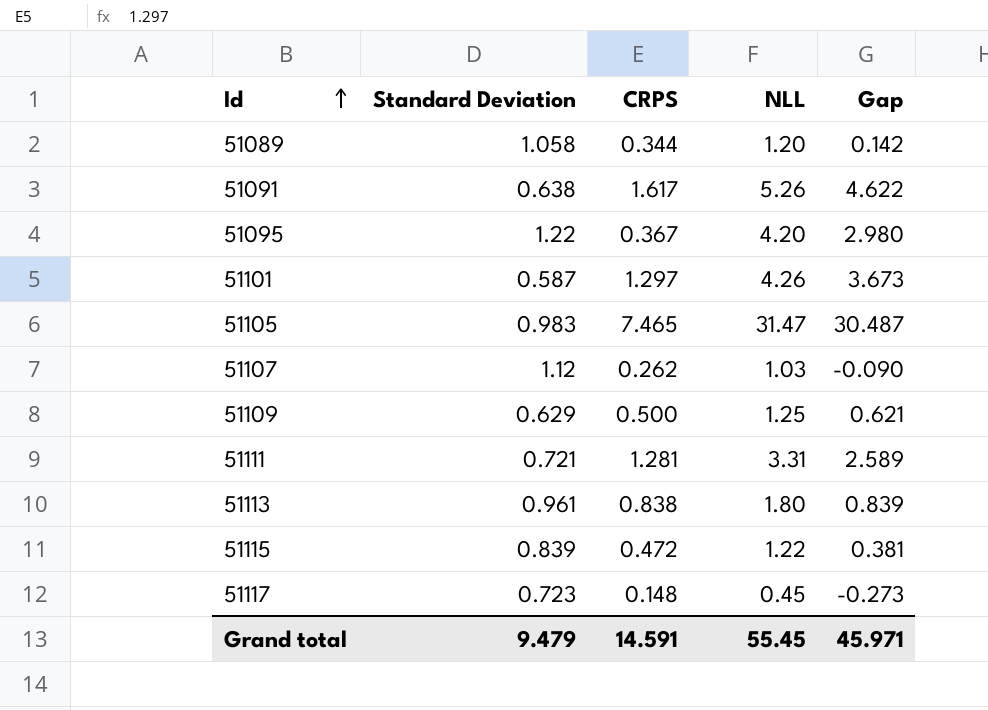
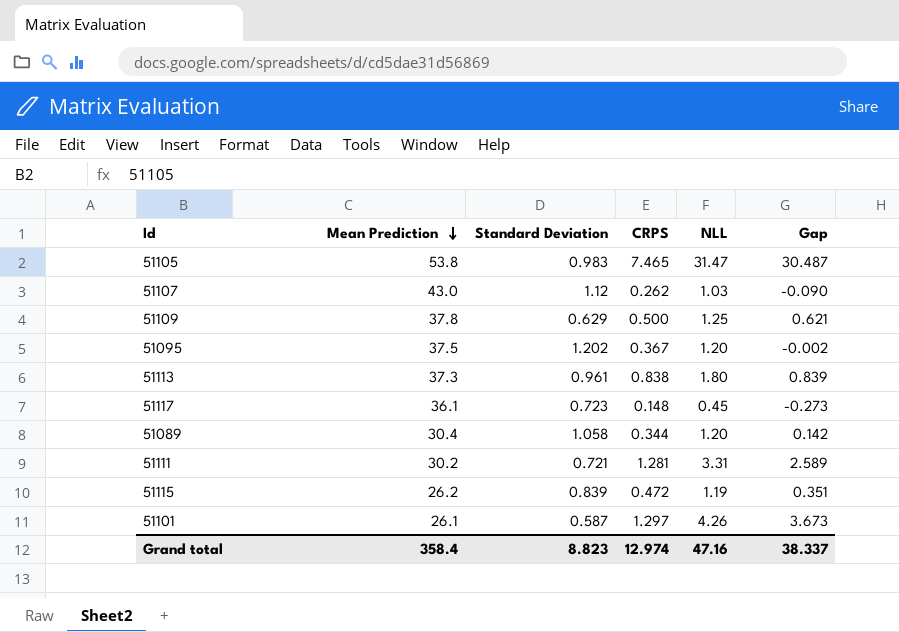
row order: Id ascending -> Mean Prediction descending
column Mean Prediction | position: none -> 2
row 51091: 0.638 | 1.617 | 5.26 | 4.622 -> none
51095 | Standard Deviation: 1.22 -> 1.202
51095 | NLL: 4.20 -> 1.20
51095 | Gap: 2.980 -> -0.002
51115 | NLL: 1.22 -> 1.19
51115 | Gap: 0.381 -> 0.351
Grand total | Standard Deviation: 9.479 -> 8.823
Grand total | CRPS: 14.591 -> 12.974
Grand total | NLL: 55.45 -> 47.16
Grand total | Gap: 45.971 -> 38.337

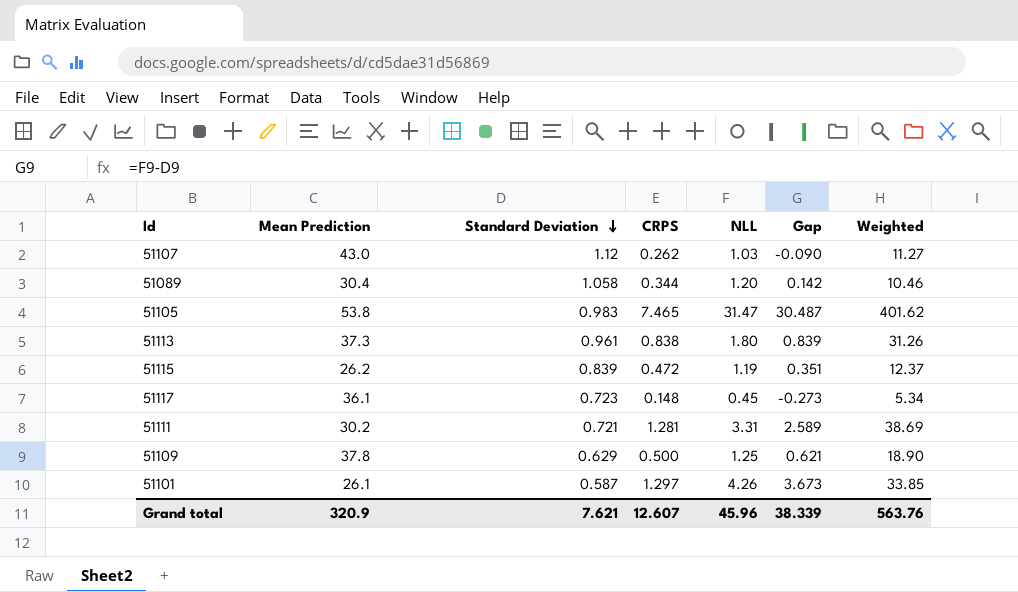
row order: Mean Prediction descending -> Standard Deviation descending
column Weighted | formula: none -> [Mean Prediction] * [CRPS]
row 51095: 37.5 | 1.202 | 0.367 | 1.20 | -0.002 -> none
Grand total | Mean Prediction: 358.4 -> 320.9
Grand total | Standard Deviation: 8.823 -> 7.621
Grand total | CRPS: 12.974 -> 12.607
Grand total | NLL: 47.16 -> 45.96
Grand total | Gap: 38.337 -> 38.339

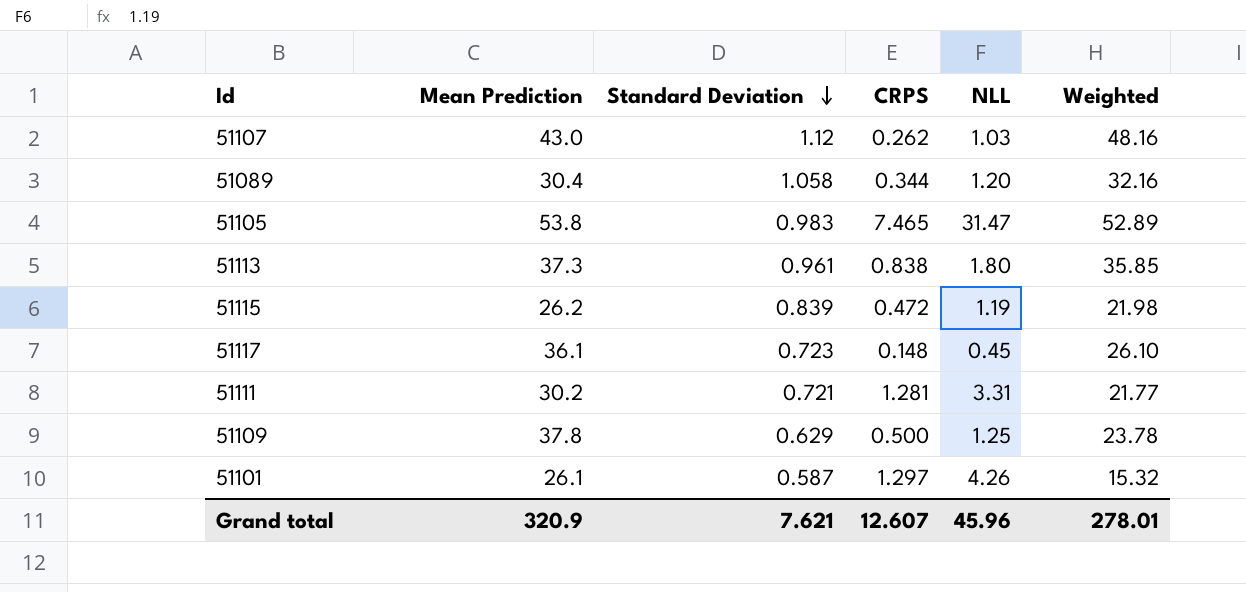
column Gap | formula: [NLL] - [Standard Deviation] -> none
column Weighted | formula: [Mean Prediction] * [CRPS] -> [Mean Prediction] * [Standard Deviation]
Grand total | Weighted: 563.76 -> 278.01

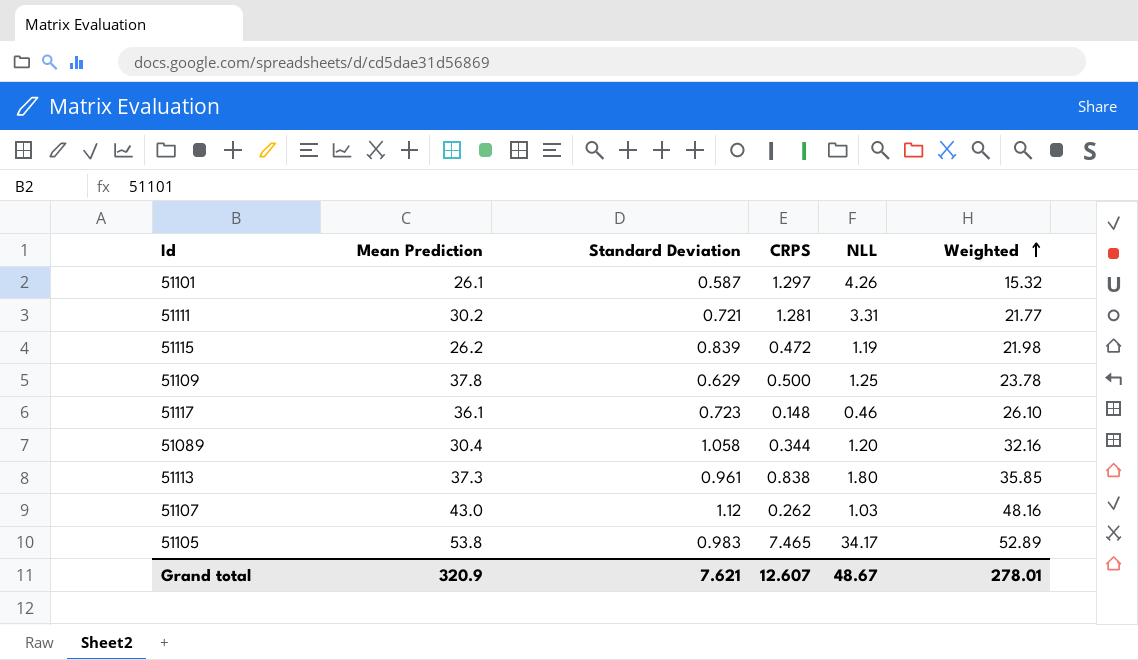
row order: Standard Deviation descending -> Weighted ascending
51117 | NLL: 0.45 -> 0.46
51105 | NLL: 31.47 -> 34.17
Grand total | NLL: 45.96 -> 48.67

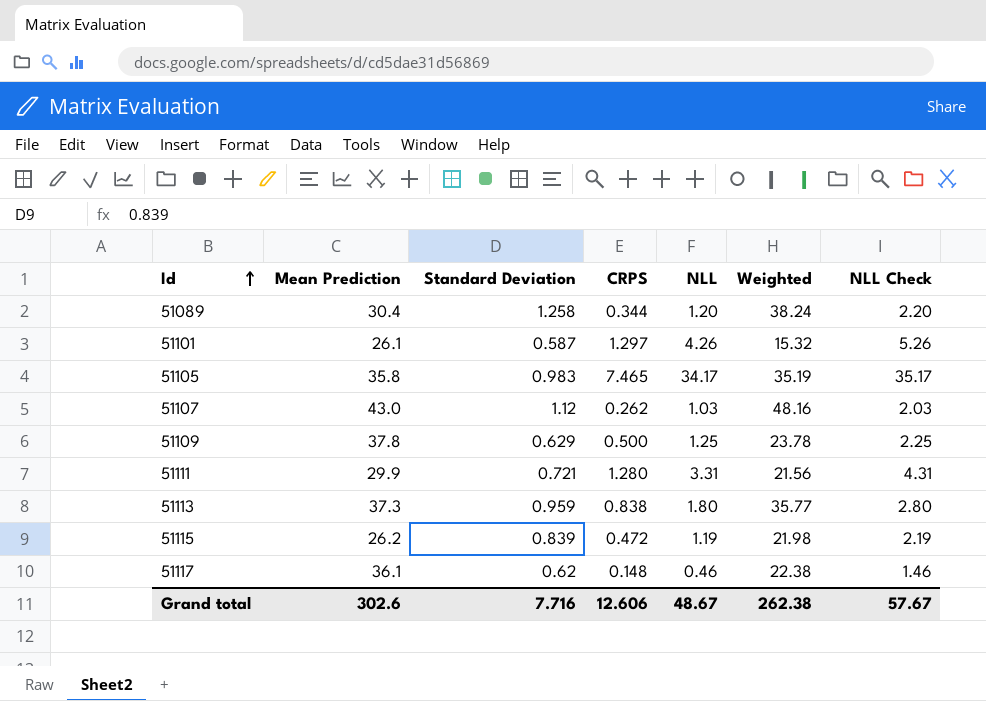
row order: Weighted ascending -> Id ascending
column NLL Check | formula: none -> [NLL] + 1
51089 | Standard Deviation: 1.058 -> 1.258
51089 | Weighted: 32.16 -> 38.24
51105 | Mean Prediction: 53.8 -> 35.8
51105 | Weighted: 52.89 -> 35.19
51111 | Mean Prediction: 30.2 -> 29.9
51111 | CRPS: 1.281 -> 1.280
51111 | Weighted: 21.77 -> 21.56
51113 | Standard Deviation: 0.961 -> 0.959
51113 | Weighted: 35.85 -> 35.77
51117 | Standard Deviation: 0.723 -> 0.62
51117 | Weighted: 26.10 -> 22.38
Grand total | Mean Prediction: 320.9 -> 302.6
Grand total | Standard Deviation: 7.621 -> 7.716
Grand total | CRPS: 12.607 -> 12.606
Grand total | Weighted: 278.01 -> 262.38

